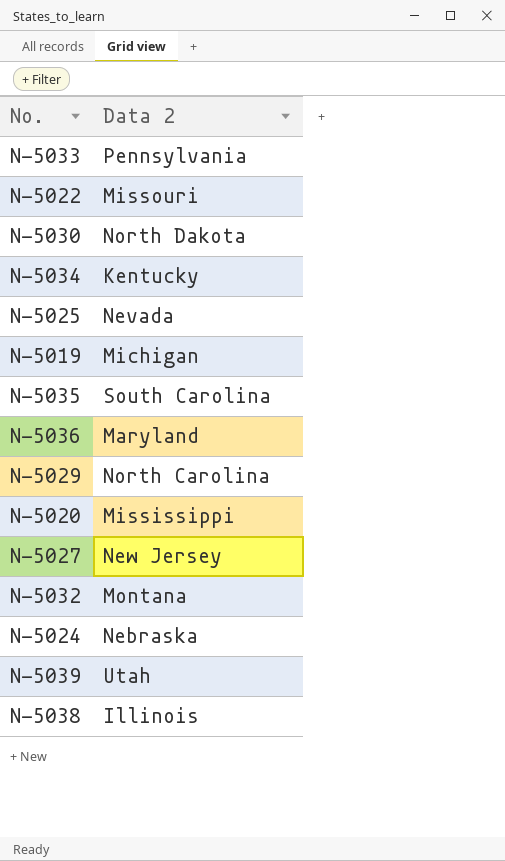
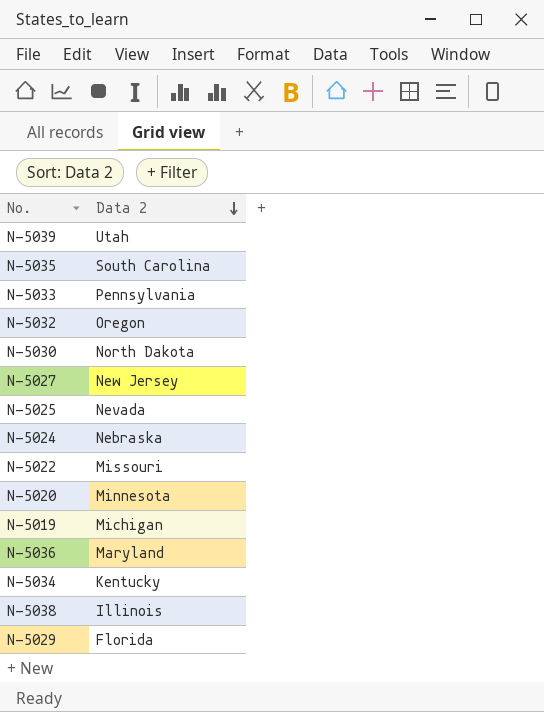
row order: none -> Data 2 descending
N-5032 | Data 2: Montana -> Oregon
N-5020 | Data 2: Mississippi -> Minnesota
N-5029 | Data 2: North Carolina -> Florida

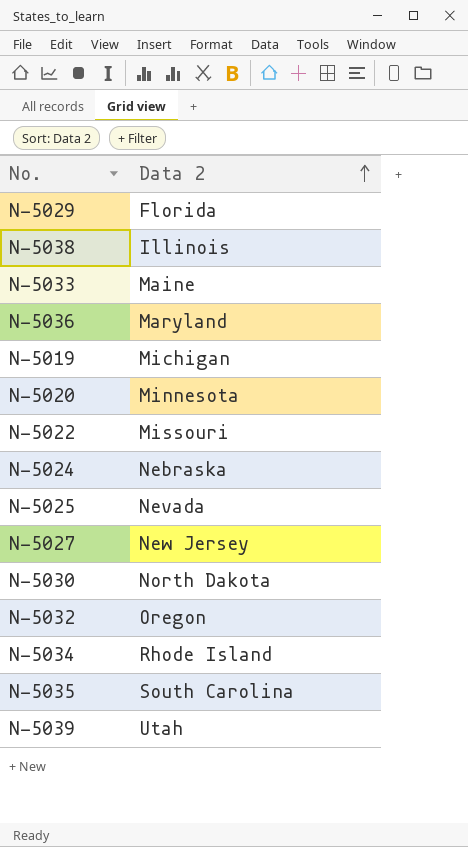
row order: Data 2 descending -> Data 2 ascending
N-5033 | Data 2: Pennsylvania -> Maine
N-5034 | Data 2: Kentucky -> Rhode Island

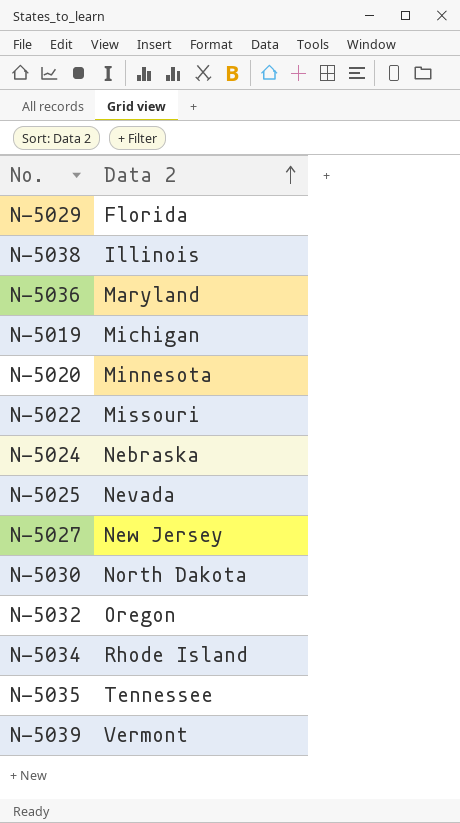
row N-5033: Maine -> none
N-5035 | Data 2: South Carolina -> Tennessee
N-5039 | Data 2: Utah -> Vermont

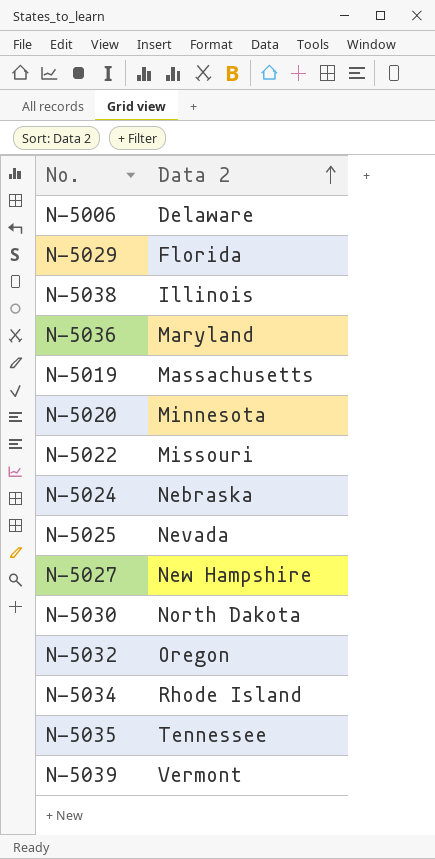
row N-5006: none -> Delaware
N-5019 | Data 2: Michigan -> Massachusetts
N-5027 | Data 2: New Jersey -> New Hampshire

